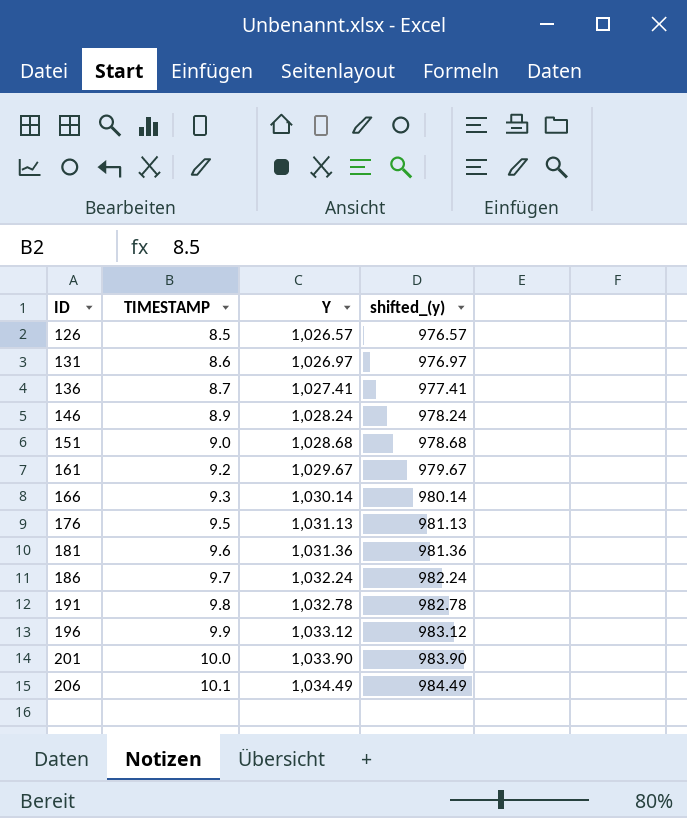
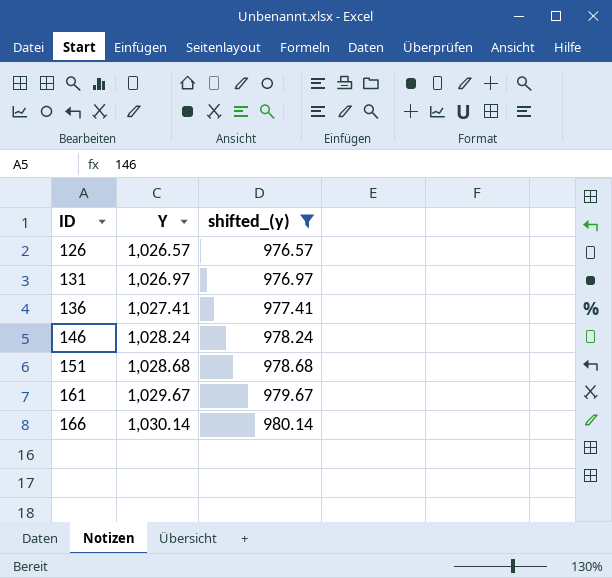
filter: none -> shifted_(y) <= 980.14
column TIMESTAMP | position: 2 -> none

